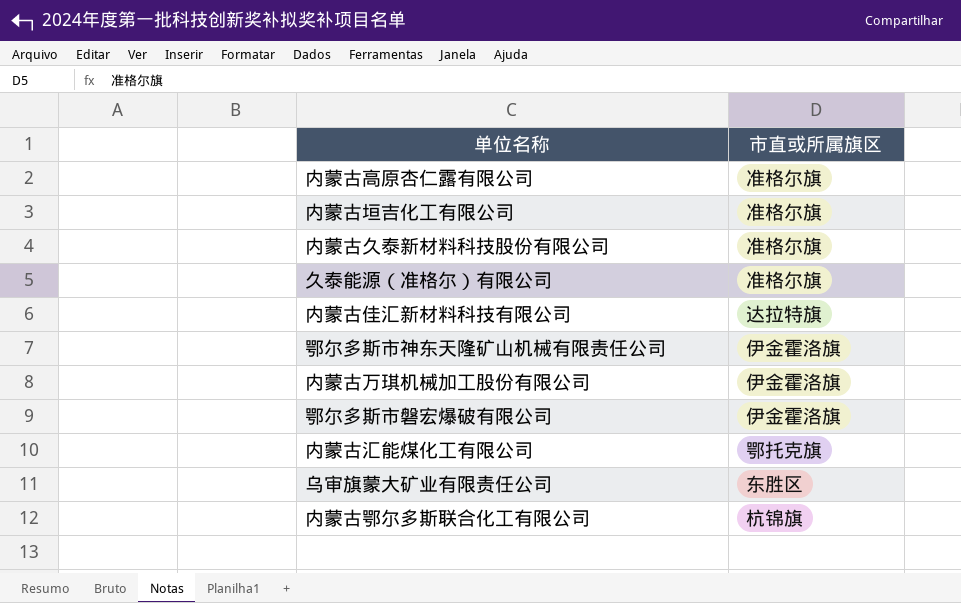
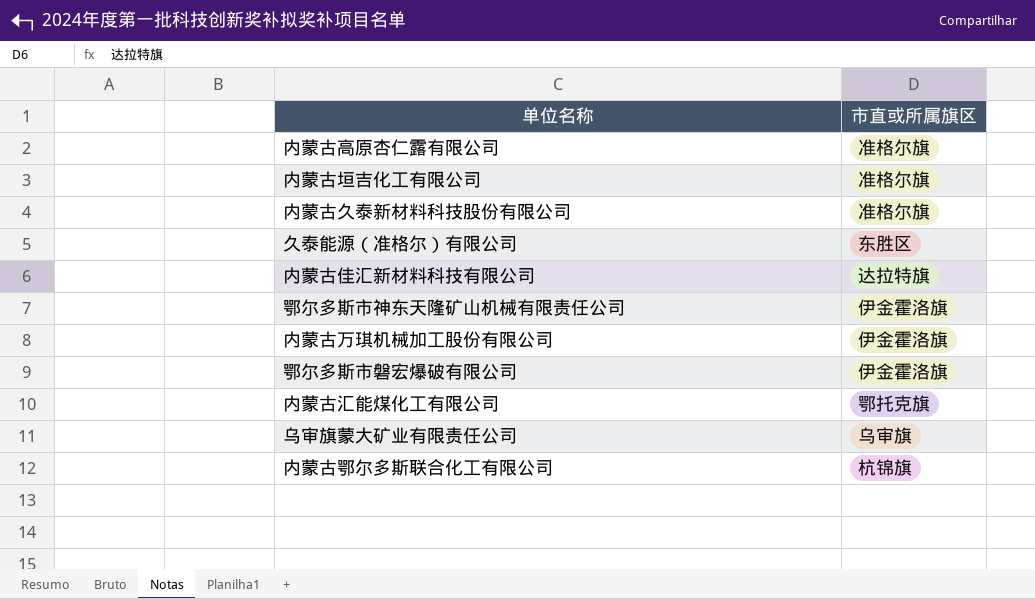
久泰能源（准格尔）有限公司 | 市直或所属旗区: 准格尔旗 -> 东胜区
乌审旗蒙大矿业有限责任公司 | 市直或所属旗区: 东胜区 -> 乌审旗

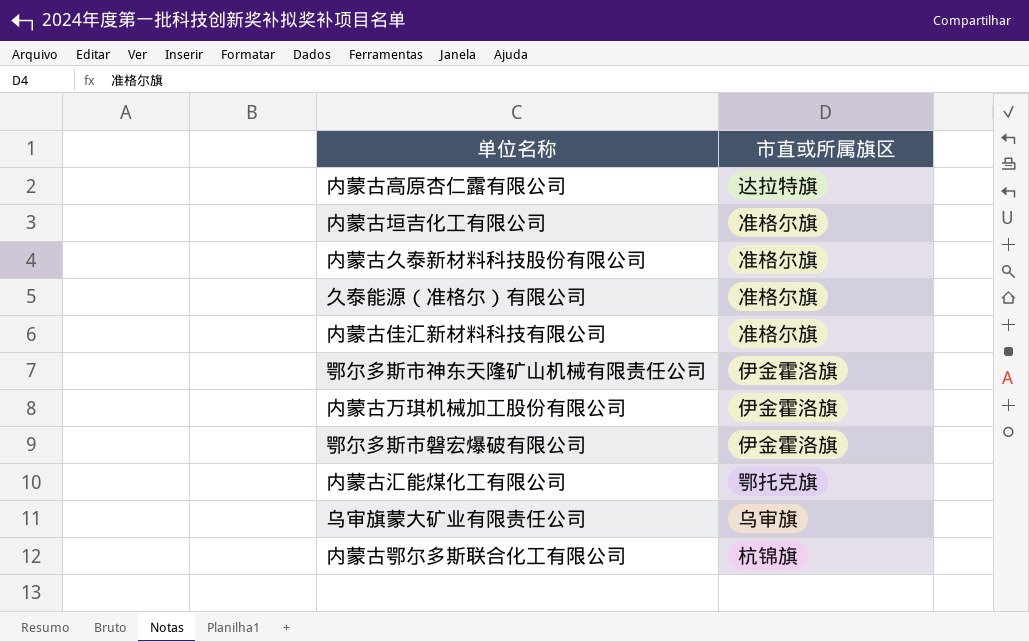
内蒙古高原杏仁露有限公司 | 市直或所属旗区: 准格尔旗 -> 达拉特旗
久泰能源（准格尔）有限公司 | 市直或所属旗区: 东胜区 -> 准格尔旗
内蒙古佳汇新材料科技有限公司 | 市直或所属旗区: 达拉特旗 -> 准格尔旗

